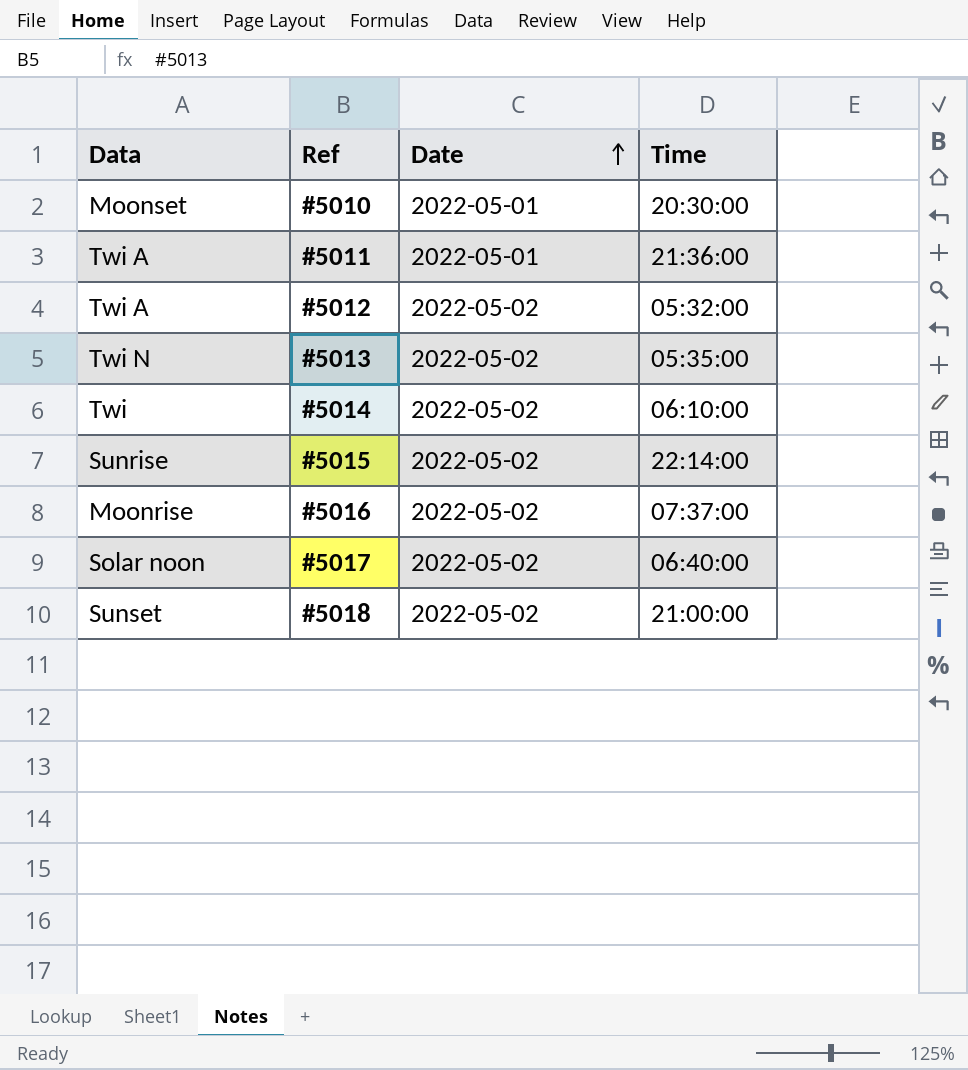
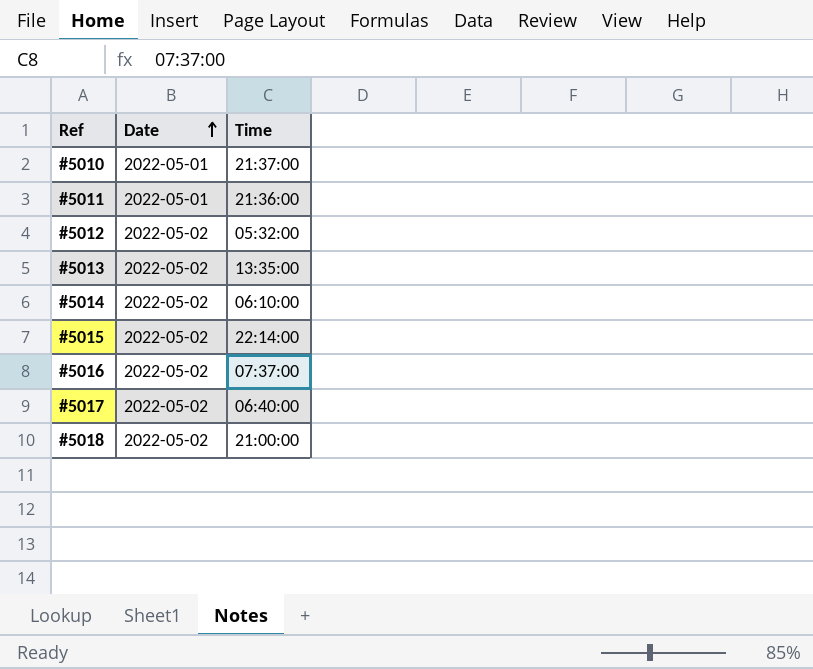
column Data | position: 1 -> none
#5010 | Time: 20:30:00 -> 21:37:00
#5013 | Time: 05:35:00 -> 13:35:00

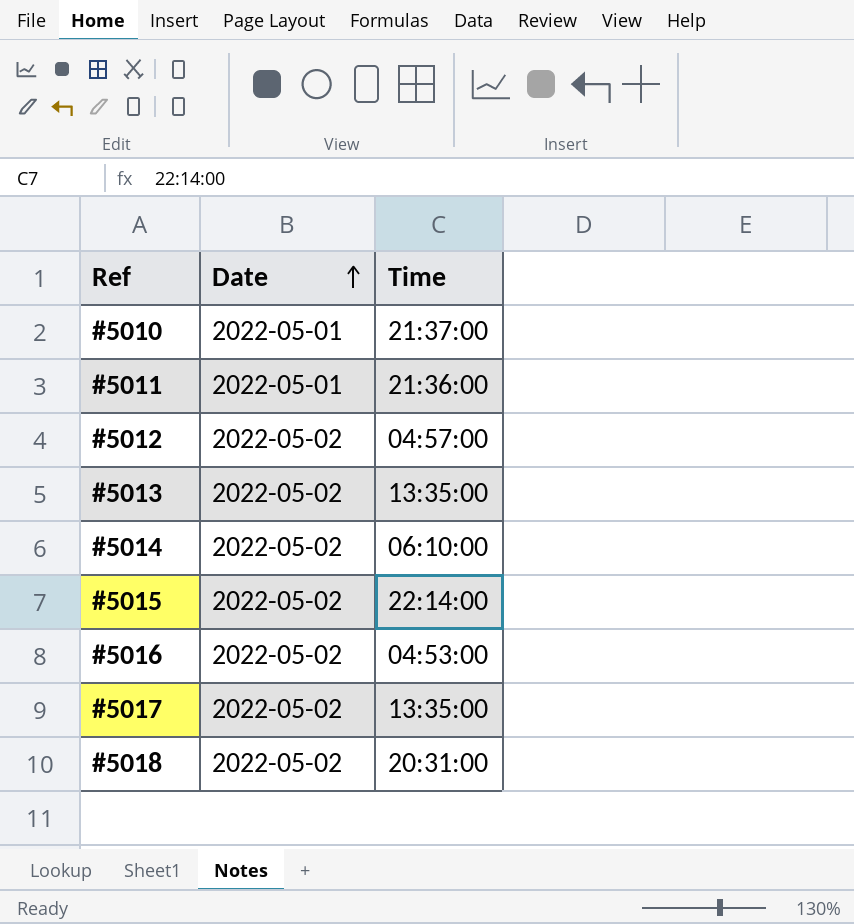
#5012 | Time: 05:32:00 -> 04:57:00
#5016 | Time: 07:37:00 -> 04:53:00
#5017 | Time: 06:40:00 -> 13:35:00
#5018 | Time: 21:00:00 -> 20:31:00

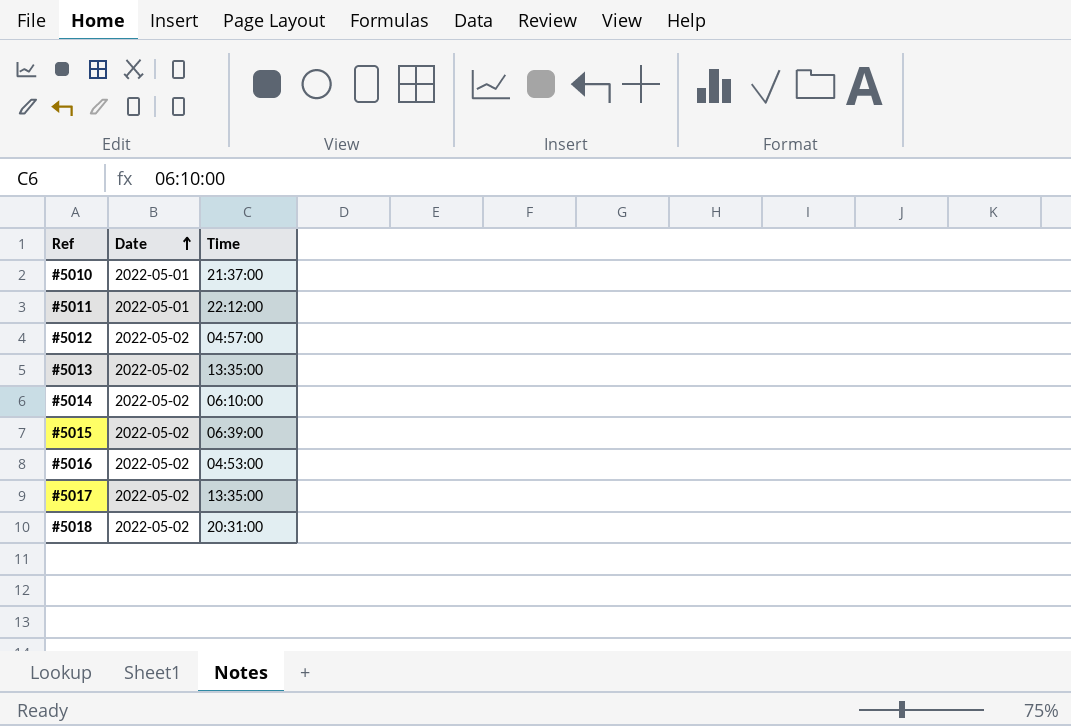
#5011 | Time: 21:36:00 -> 22:12:00
#5015 | Time: 22:14:00 -> 06:39:00

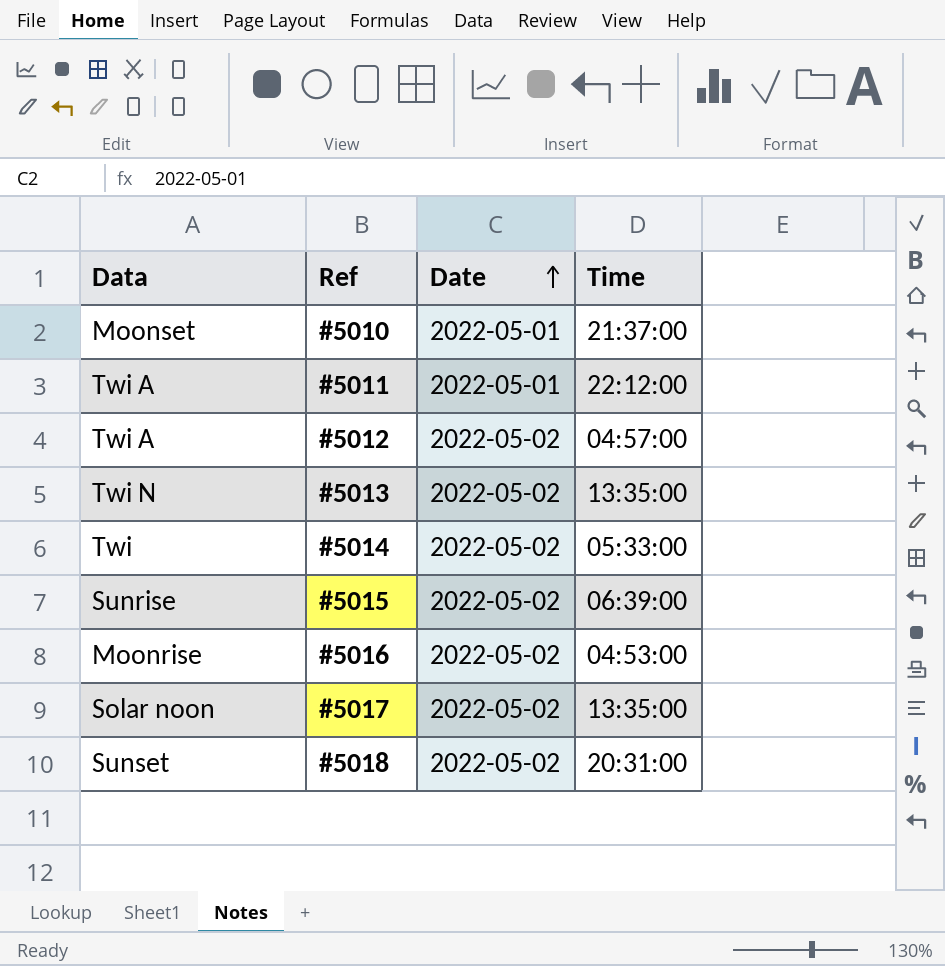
column Data | position: none -> 1
#5014 | Time: 06:10:00 -> 05:33:00

